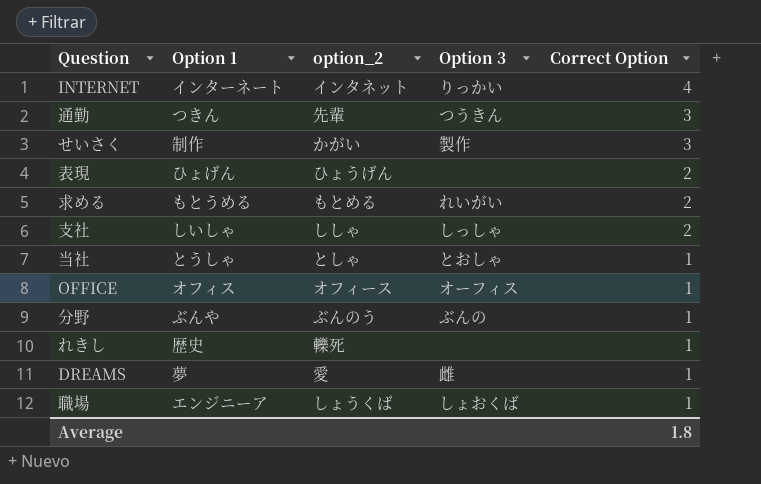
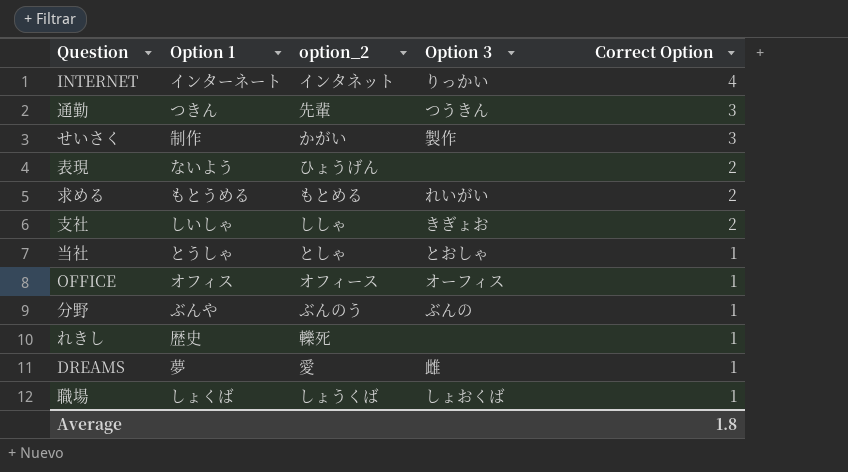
表現 | Option 1: ひょげん -> ないよう
支社 | Option 3: しっしゃ -> きぎょお
職場 | Option 1: エンジニーア -> しょくば

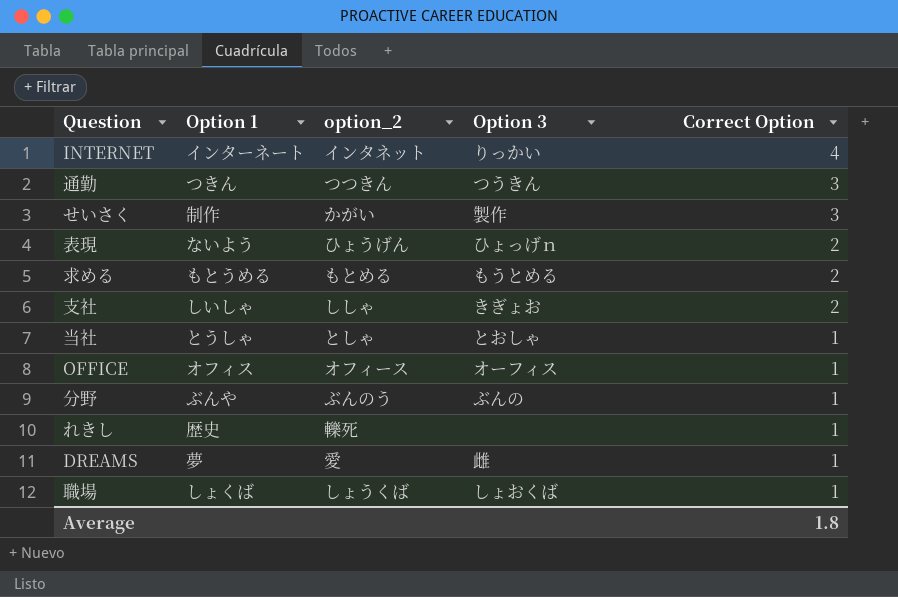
通勤 | option_2: 先輩 -> つつきん
表現 | Option 3: none -> ひょっげｎ
求める | Option 3: れいがい -> もうとめる

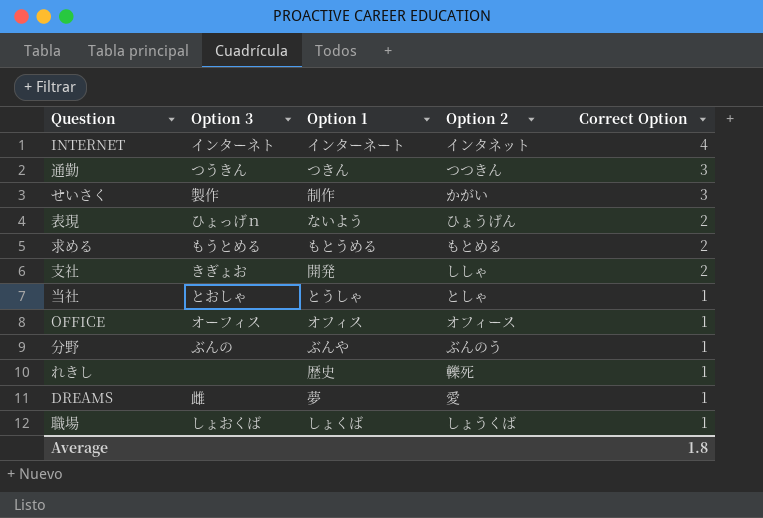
column Option 3 | position: 4 -> 2
column name: option_2 -> Option 2
INTERNET | Option 3: りっかい -> インターネト
支社 | Option 1: しいしゃ -> 開発

